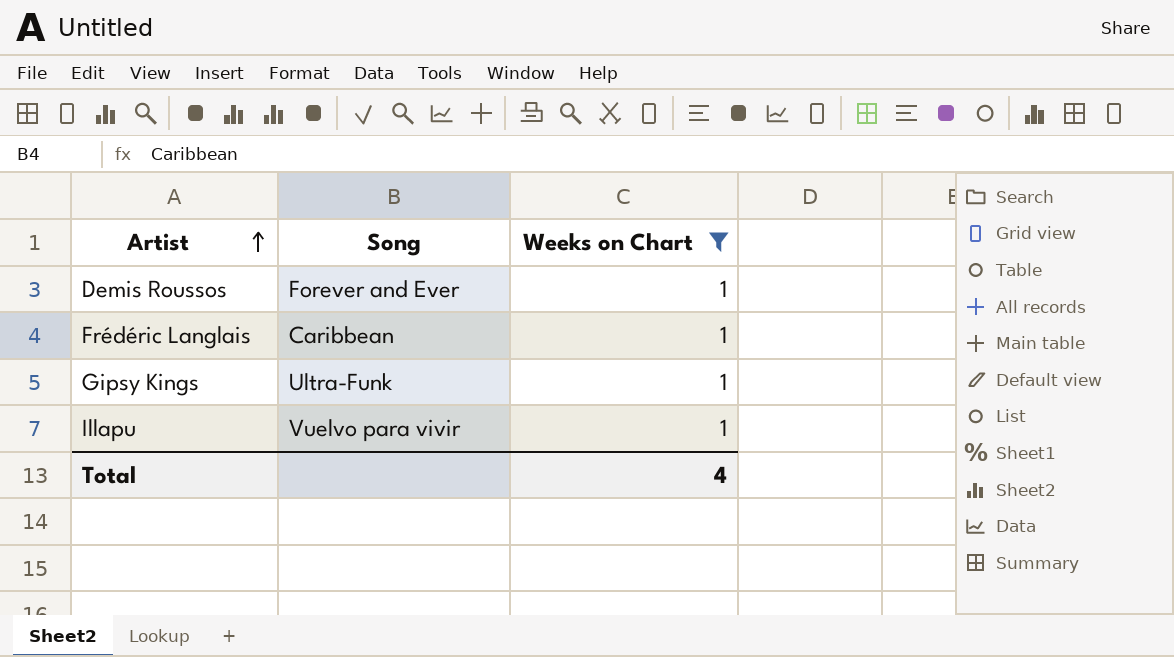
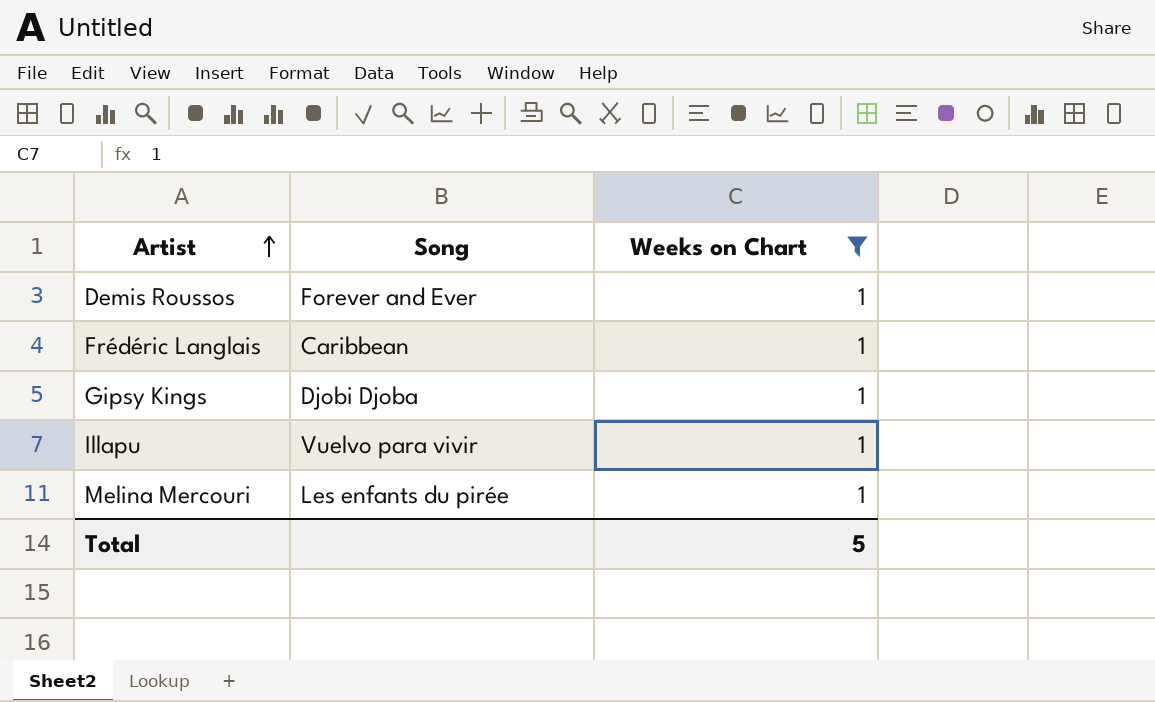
Gipsy Kings | Song: Ultra-Funk -> Djobi Djoba
row Melina Mercouri: none -> Les enfants du pirée | 1
Total | Weeks on Chart: 4 -> 5

